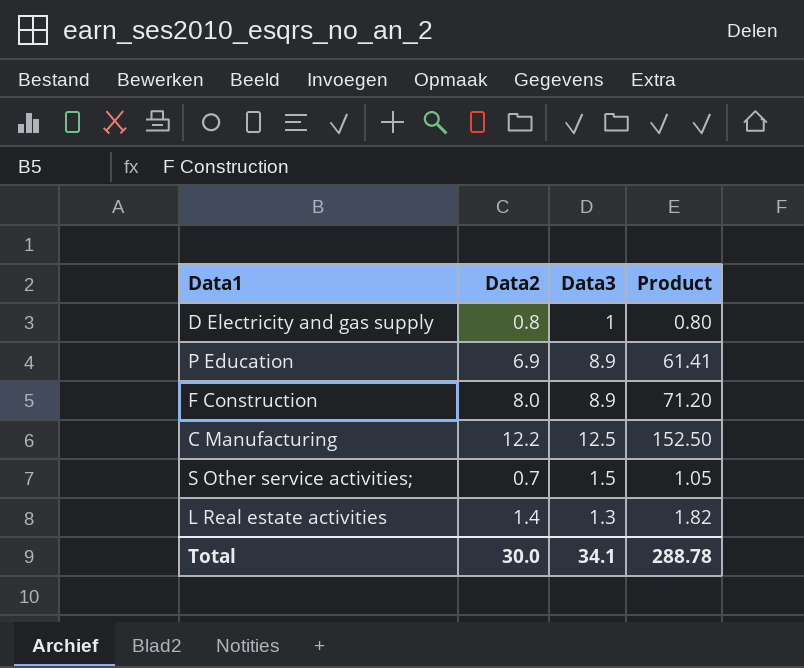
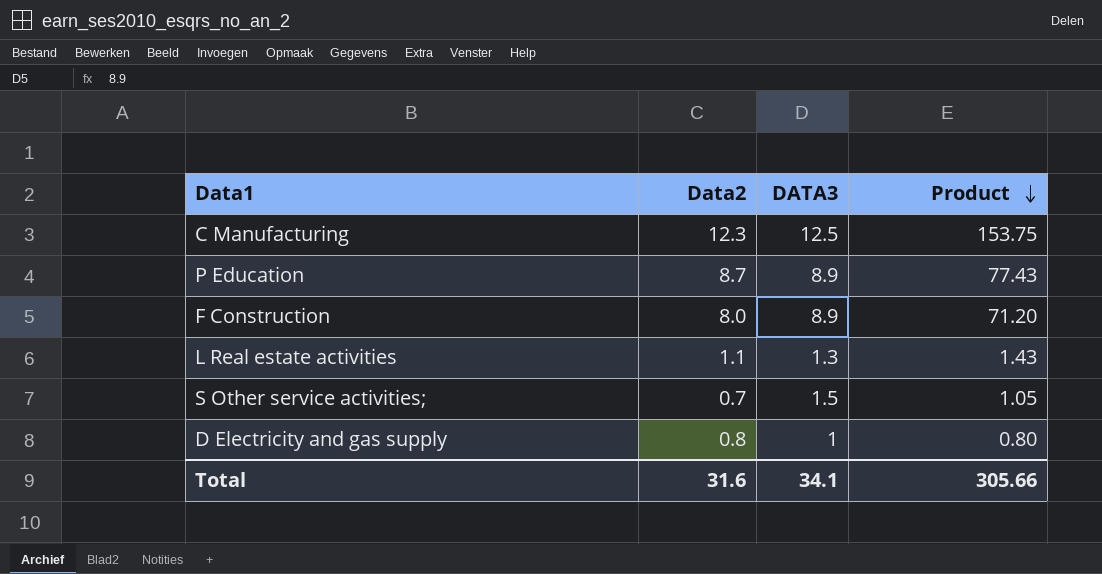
row order: none -> Product descending
column name: Data3 -> DATA3
C Manufacturing | Data2: 12.2 -> 12.3
C Manufacturing | Product: 152.50 -> 153.75
P Education | Data2: 6.9 -> 8.7
P Education | Product: 61.41 -> 77.43
L Real estate activities | Data2: 1.4 -> 1.1
L Real estate activities | Product: 1.82 -> 1.43
Total | Data2: 30.0 -> 31.6
Total | Product: 288.78 -> 305.66

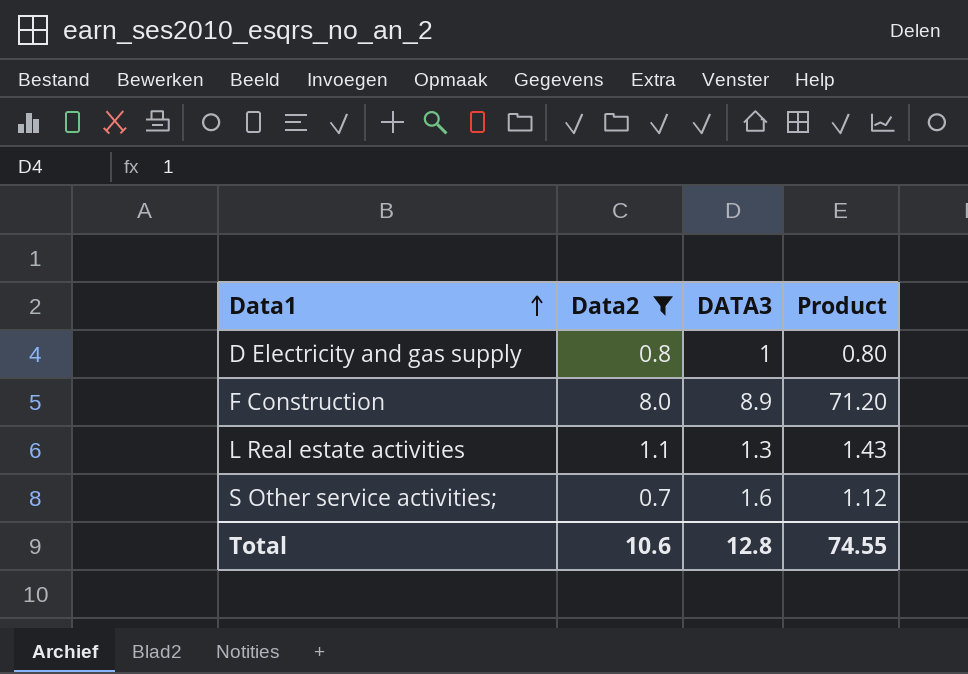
filter: none -> Data2 <= 8.0
row order: Product descending -> Data1 ascending
S Other service activities; | DATA3: 1.5 -> 1.6
S Other service activities; | Product: 1.05 -> 1.12
Total | Data2: 31.6 -> 10.6
Total | DATA3: 34.1 -> 12.8
Total | Product: 305.66 -> 74.55

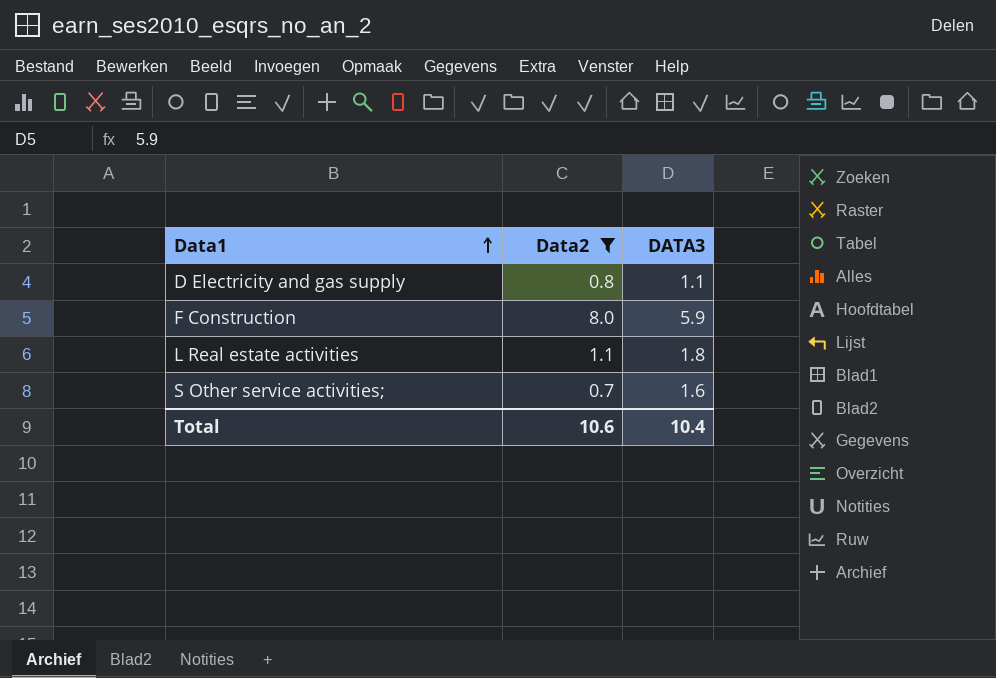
column Product | formula: [Data2] * [DATA3] -> none
D Electricity and gas supply | DATA3: 1 -> 1.1
F Construction | DATA3: 8.9 -> 5.9
L Real estate activities | DATA3: 1.3 -> 1.8
Total | DATA3: 12.8 -> 10.4

